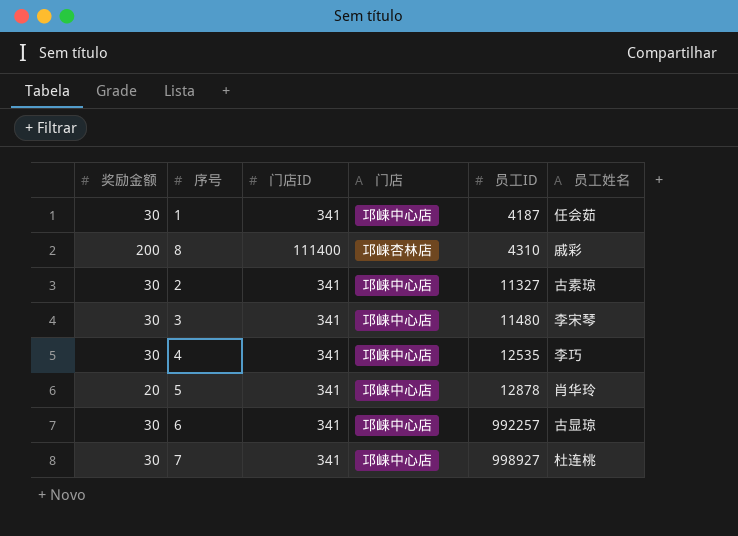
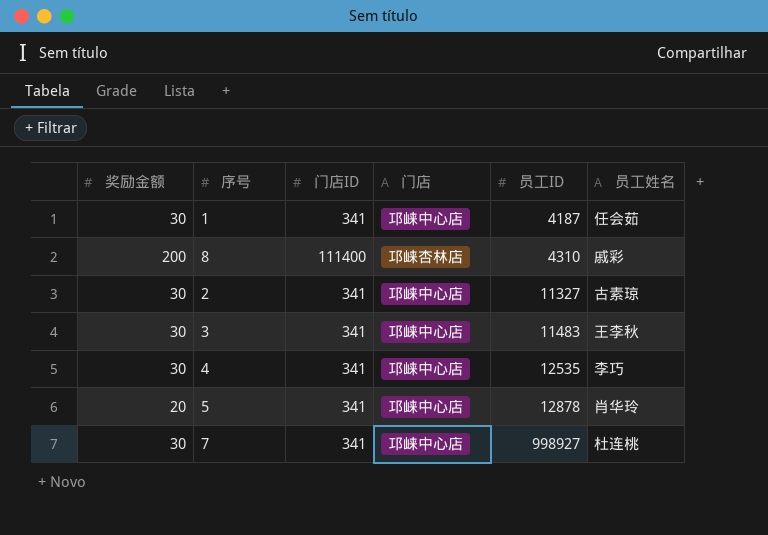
row 6: 30 | 341 | 邛崃中心店 | 992257 | 古显琼 -> none
3 | 员工ID: 11480 -> 11483
3 | 员工姓名: 李宋琴 -> 王李秋

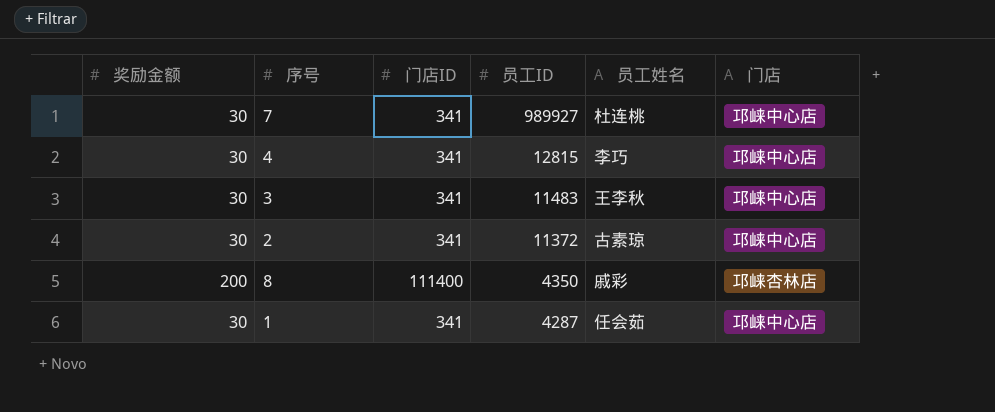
row order: 员工ID ascending -> 员工ID descending
column 门店 | position: 4 -> 6
row 5: 20 | 341 | 邛崃中心店 | 12878 | 肖华玲 -> none
7 | 员工ID: 998927 -> 989927
4 | 员工ID: 12535 -> 12815
2 | 员工ID: 11327 -> 11372
8 | 员工ID: 4310 -> 4350
1 | 员工ID: 4187 -> 4287

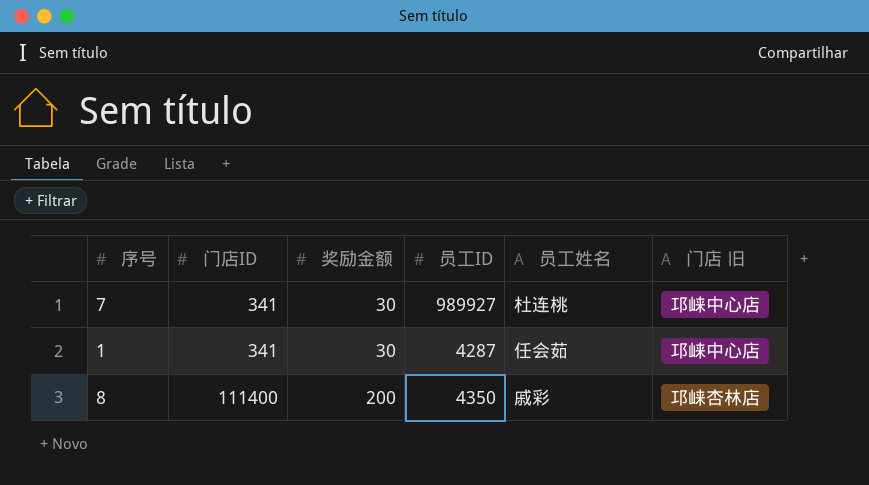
row order: 员工ID descending -> 门店ID ascending
column 奖励金额 | position: 1 -> 3
column name: 门店 -> 门店 旧
row 4: 30 | 341 | 12815 | 李巧 | 邛崃中心店 -> none
row 3: 30 | 341 | 11483 | 王李秋 | 邛崃中心店 -> none
row 2: 30 | 341 | 11372 | 古素琼 | 邛崃中心店 -> none

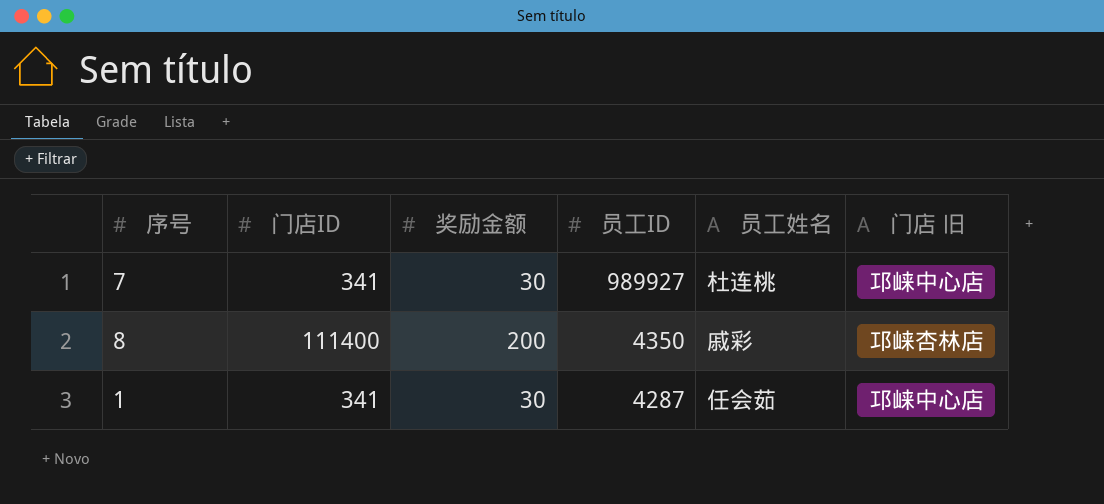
row order: 门店ID ascending -> 员工ID descending

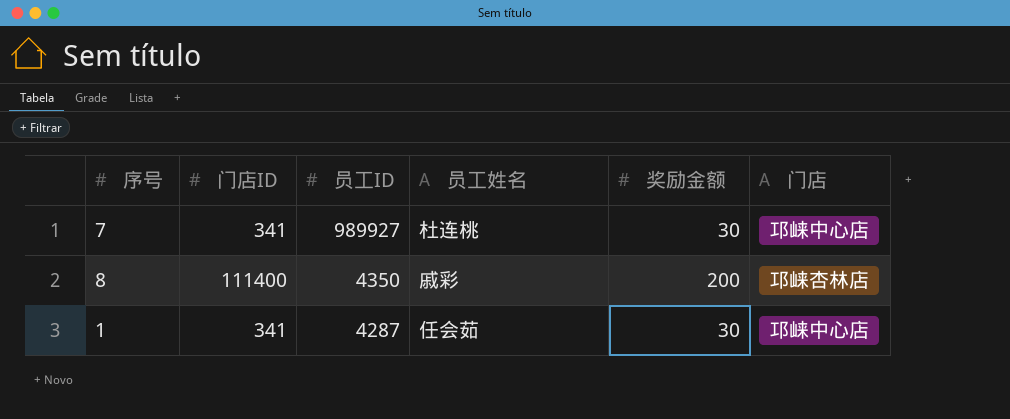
column 奖励金额 | position: 3 -> 5
column name: 门店 旧 -> 门店

